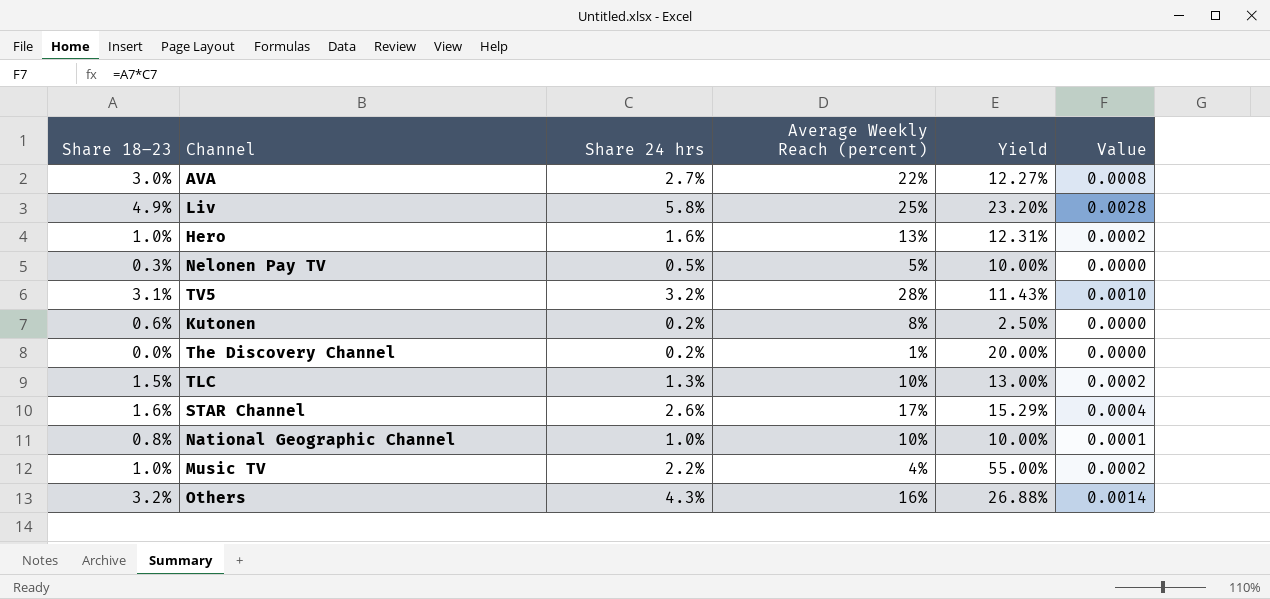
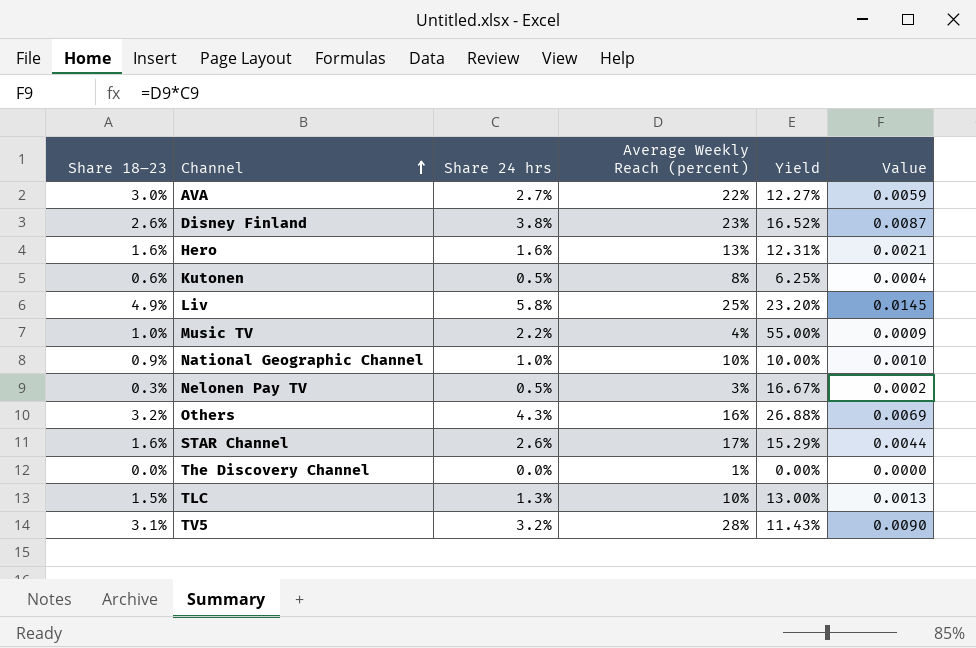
row order: none -> Channel ascending
column Value | formula: [Share 18–23] * [Share 24 hrs] -> [Share 24 hrs] * [Average Weekly Reach (percent)]
row Disney Finland: none -> 2.6% | 3.8% | 23% | 16.52% | 0.0087
Hero | Share 18–23: 1.0% -> 1.6%
Kutonen | Share 24 hrs: 0.2% -> 0.5%
Kutonen | Yield: 2.50% -> 6.25%
National Geographic Channel | Share 18–23: 0.8% -> 0.9%
Nelonen Pay TV | Average Weekly Reach (percent): 5% -> 3%
Nelonen Pay TV | Yield: 10.00% -> 16.67%
The Discovery Channel | Share 24 hrs: 0.2% -> 0.0%
The Discovery Channel | Yield: 20.00% -> 0.00%

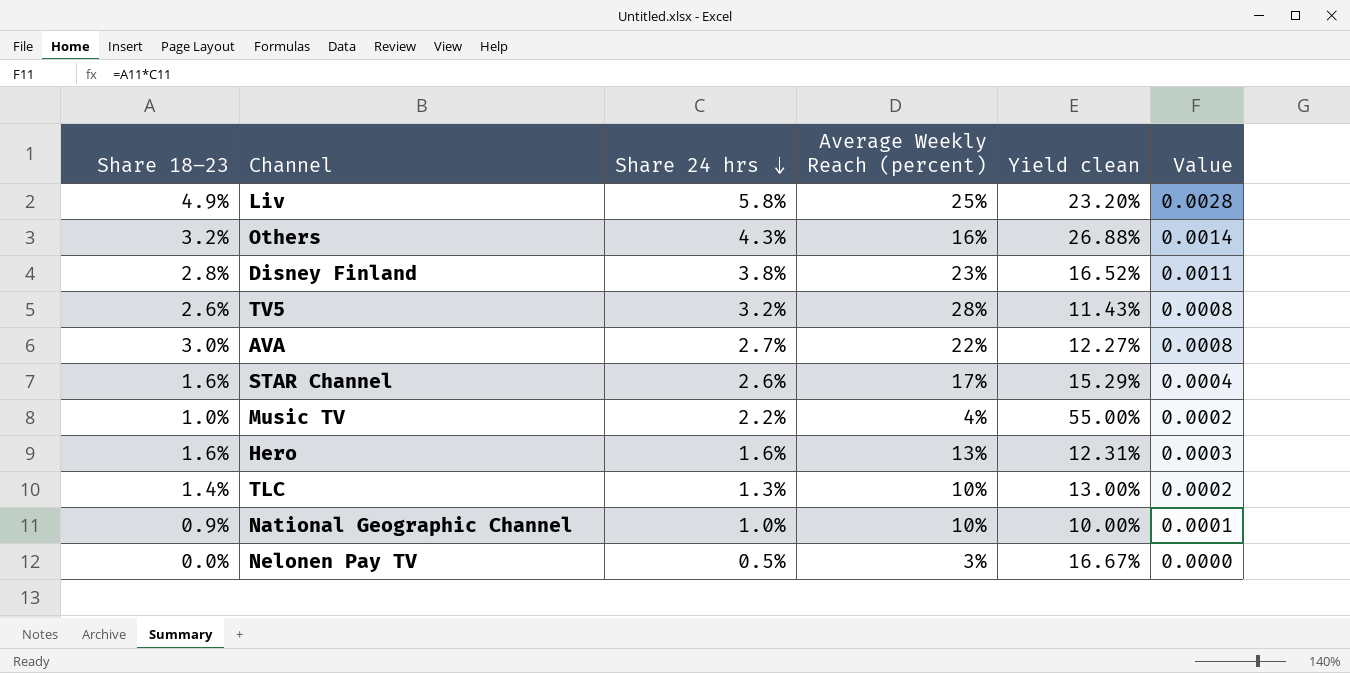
row order: Channel ascending -> Share 24 hrs descending
column name: Yield -> Yield clean
column Value | formula: [Share 24 hrs] * [Average Weekly Reach (percent)] -> [Share 18–23] * [Share 24 hrs]
row Kutonen: 0.6% | 0.5% | 8% | 6.25% | 0.0004 -> none
row The Discovery Channel: 0.0% | 0.0% | 1% | 0.00% | 0.0000 -> none
Disney Finland | Share 18–23: 2.6% -> 2.8%
TV5 | Share 18–23: 3.1% -> 2.6%
TLC | Share 18–23: 1.5% -> 1.4%
Nelonen Pay TV | Share 18–23: 0.3% -> 0.0%

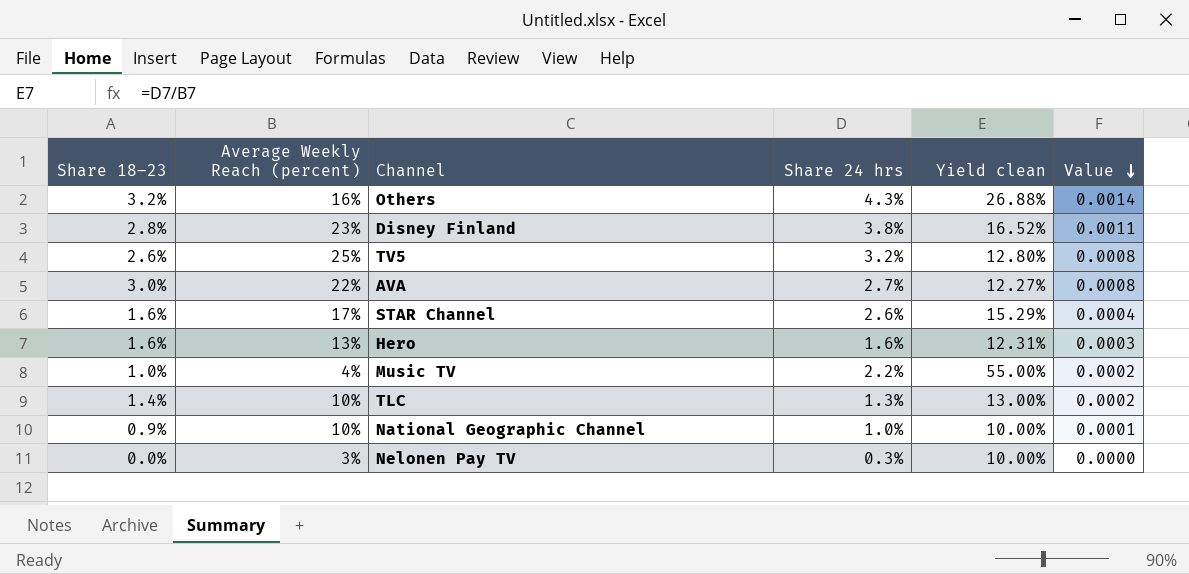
row order: Share 24 hrs descending -> Value descending
column Average Weekly Reach (percent) | position: 4 -> 2
row Liv: 4.9% | 5.8% | 25% | 23.20% | 0.0028 -> none
TV5 | Average Weekly Reach (percent): 28% -> 25%
TV5 | Yield clean: 11.43% -> 12.80%
Nelonen Pay TV | Share 24 hrs: 0.5% -> 0.3%
Nelonen Pay TV | Yield clean: 16.67% -> 10.00%

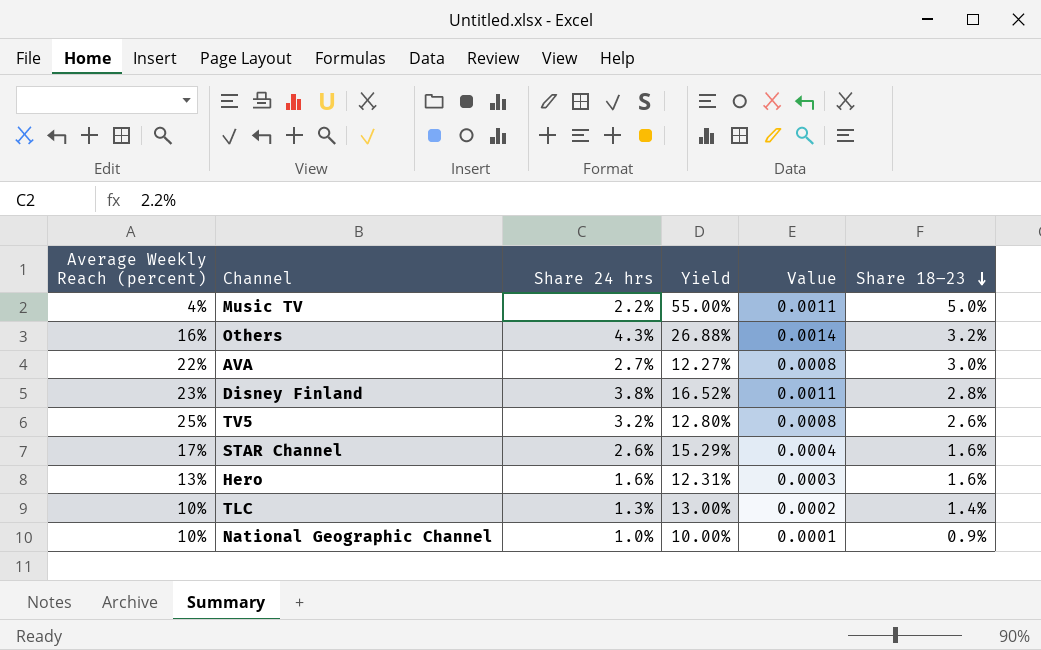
row order: Value descending -> Share 18–23 descending
column name: Yield clean -> Yield
column Share 18–23 | position: 1 -> 6
row Nelonen Pay TV: 0.0% | 3% | 0.3% | 10.00% | 0.0000 -> none
Music TV | Value: 0.0002 -> 0.0011
Music TV | Share 18–23: 1.0% -> 5.0%

